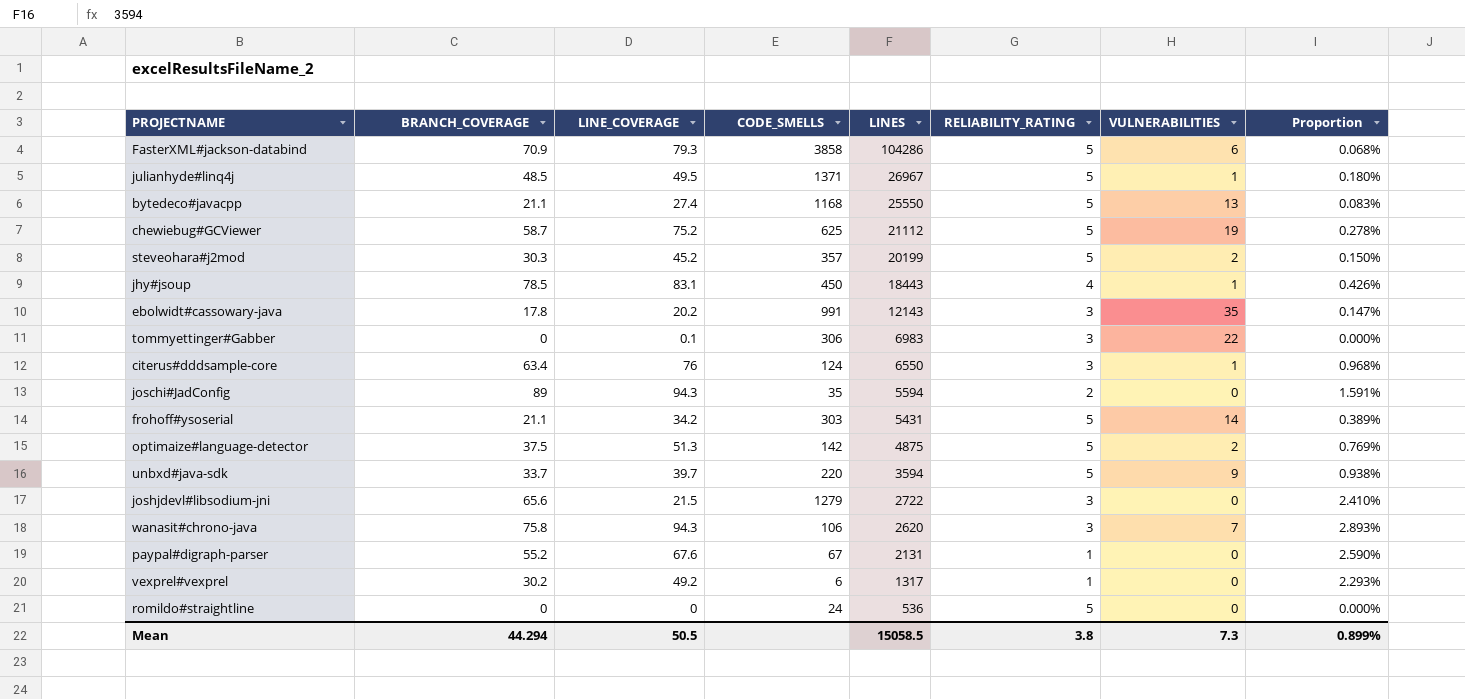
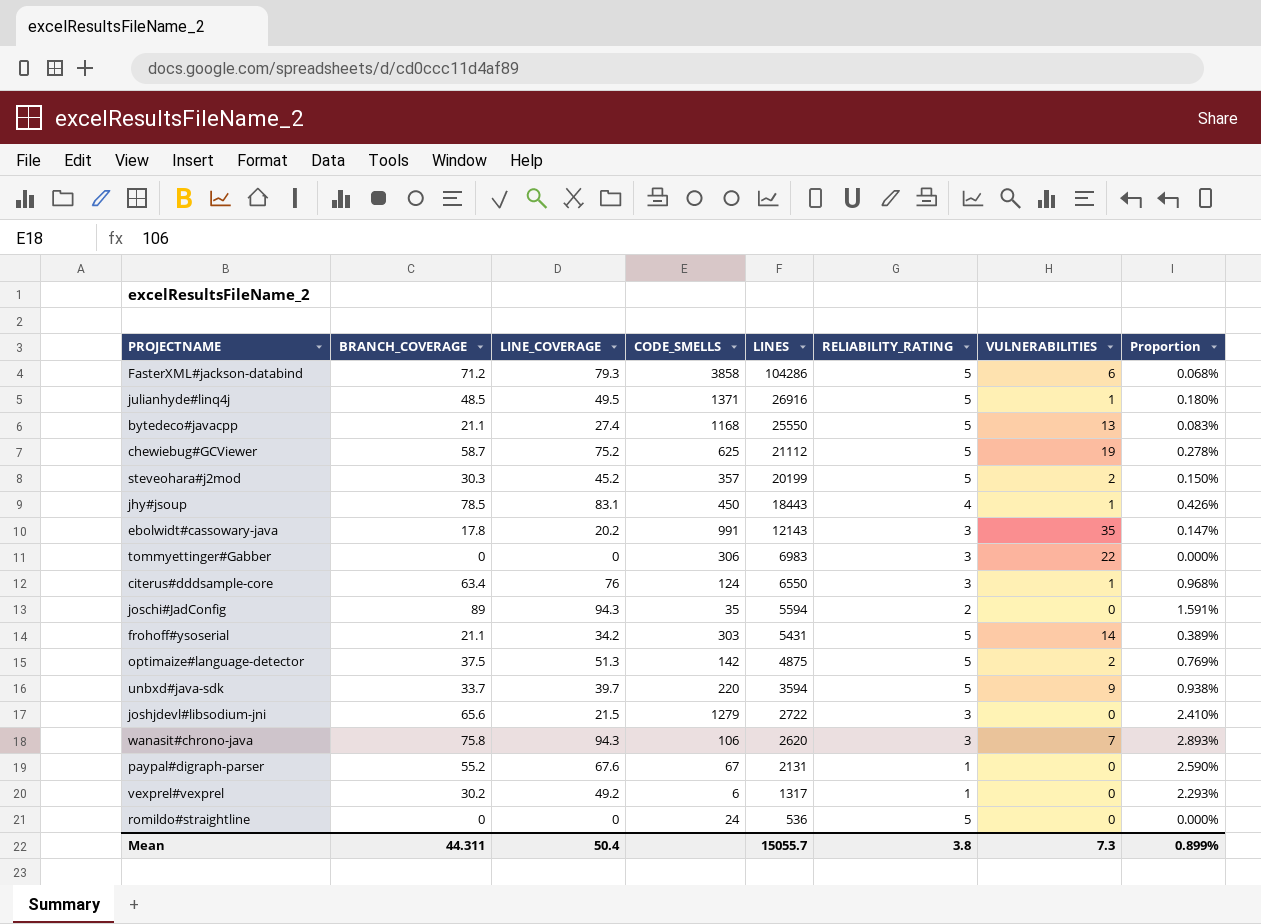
FasterXML#jackson-databind | BRANCH_COVERAGE: 70.9 -> 71.2
julianhyde#linq4j | LINES: 26967 -> 26916
tommyettinger#Gabber | LINE_COVERAGE: 0.1 -> 0
Mean | BRANCH_COVERAGE: 44.294 -> 44.311
Mean | LINE_COVERAGE: 50.5 -> 50.4
Mean | LINES: 15058.5 -> 15055.7

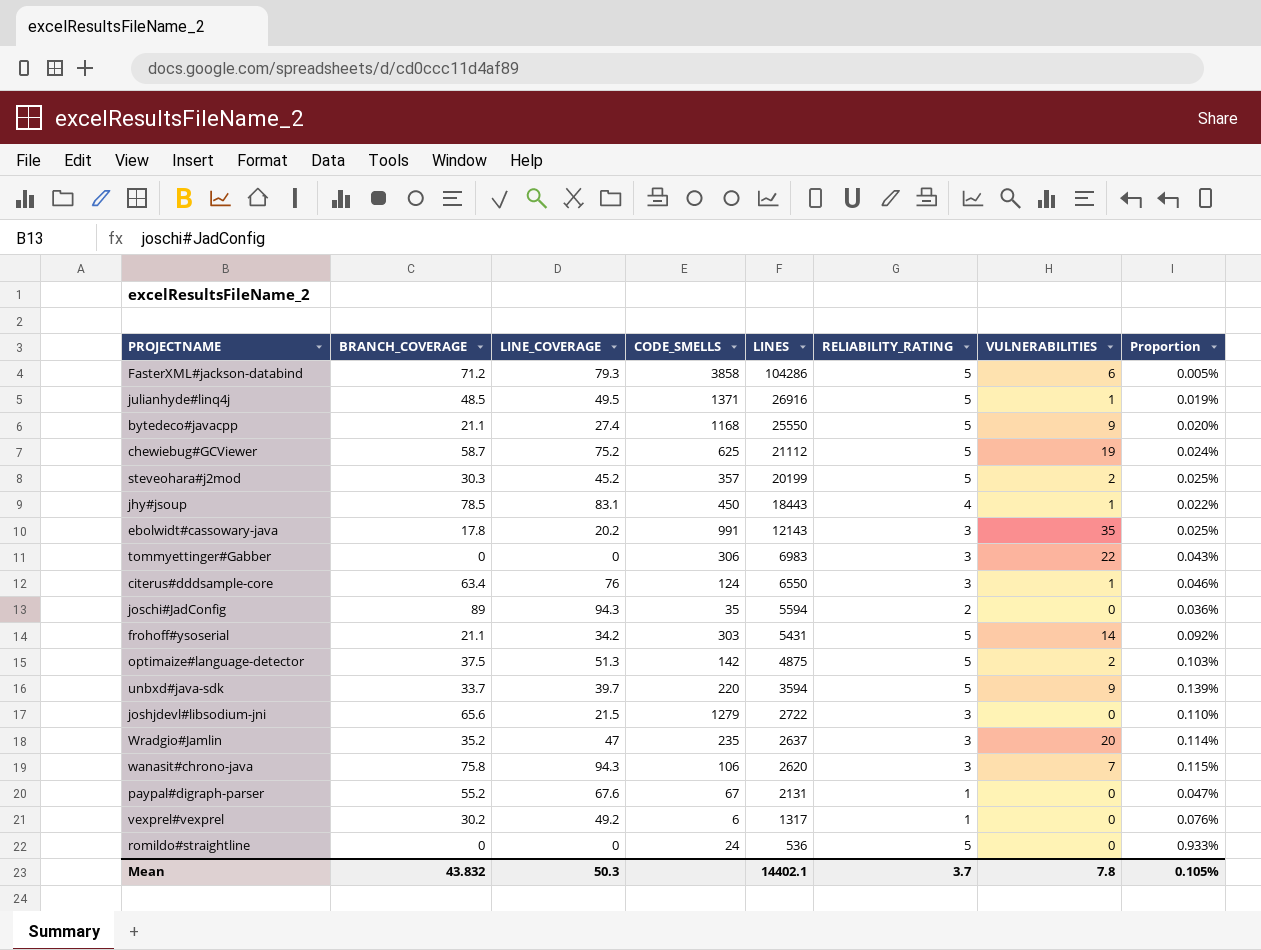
column Proportion | formula: [BRANCH_COVERAGE] / [LINES] -> [RELIABILITY_RATING] / [LINES]
bytedeco#javacpp | VULNERABILITIES: 13 -> 9
row Wradgio#Jamlin: none -> 35.2 | 47 | 235 | 2637 | 3 | 20 | 0.114%
Mean | BRANCH_COVERAGE: 44.311 -> 43.832
Mean | LINE_COVERAGE: 50.4 -> 50.3
Mean | LINES: 15055.7 -> 14402.1
Mean | RELIABILITY_RATING: 3.8 -> 3.7
Mean | VULNERABILITIES: 7.3 -> 7.8
Mean | Proportion: 0.899% -> 0.105%

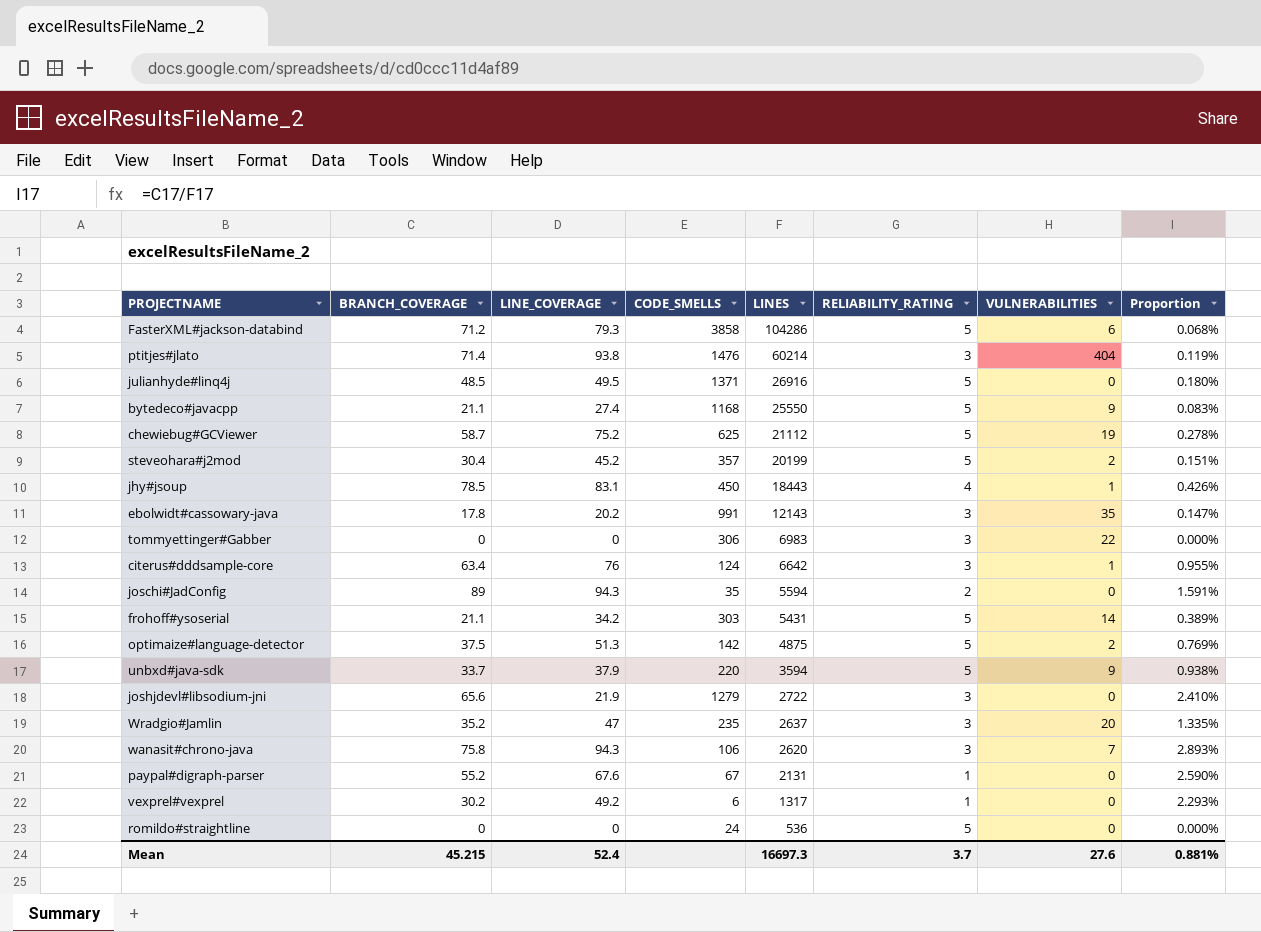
column Proportion | formula: [RELIABILITY_RATING] / [LINES] -> [BRANCH_COVERAGE] / [LINES]
row ptitjes#jlato: none -> 71.4 | 93.8 | 1476 | 60214 | 3 | 404 | 0.119%
julianhyde#linq4j | VULNERABILITIES: 1 -> 0
steveohara#j2mod | BRANCH_COVERAGE: 30.3 -> 30.4
citerus#dddsample-core | LINES: 6550 -> 6642
unbxd#java-sdk | LINE_COVERAGE: 39.7 -> 37.9
joshjdevl#libsodium-jni | LINE_COVERAGE: 21.5 -> 21.9
Mean | BRANCH_COVERAGE: 43.832 -> 45.215
Mean | LINE_COVERAGE: 50.3 -> 52.4
Mean | LINES: 14402.1 -> 16697.3
Mean | VULNERABILITIES: 7.8 -> 27.6
Mean | Proportion: 0.105% -> 0.881%

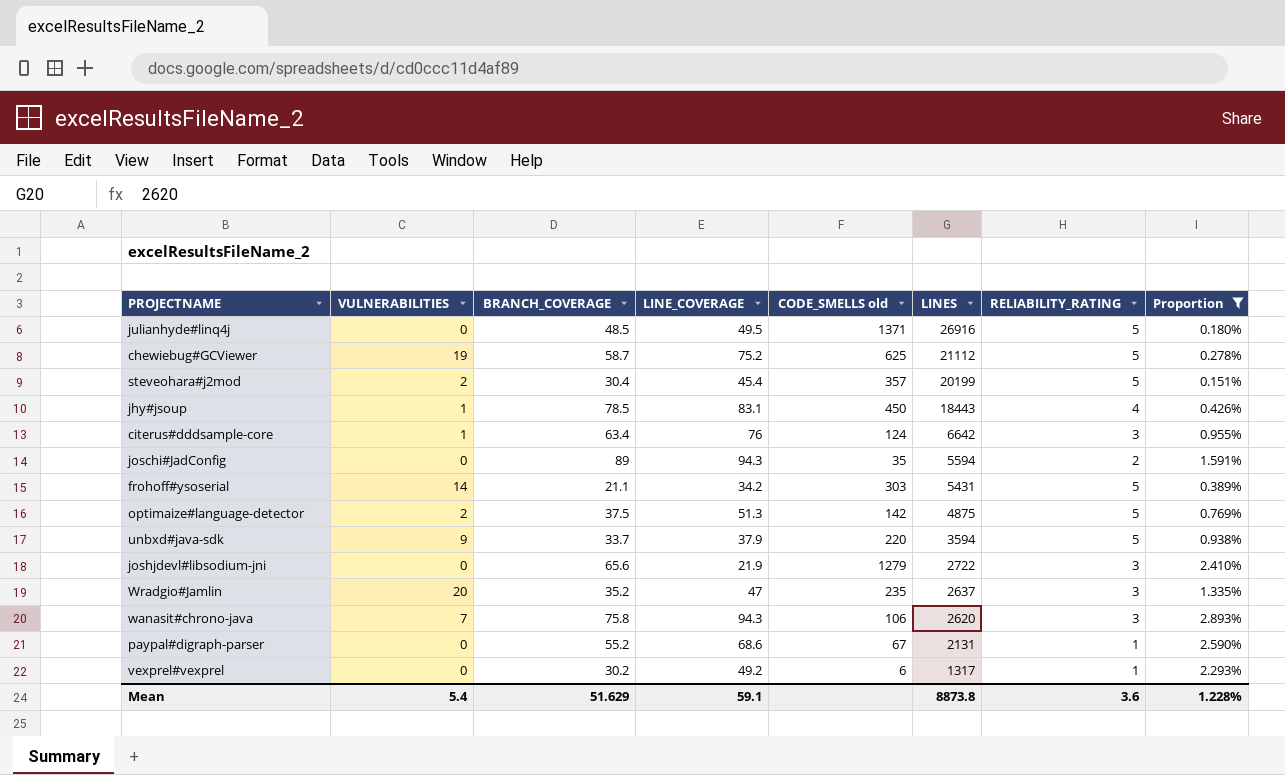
filter: none -> Proportion >= 0.151%
column VULNERABILITIES | position: 7 -> 2
column name: CODE_SMELLS -> CODE_SMELLS old
steveohara#j2mod | LINE_COVERAGE: 45.2 -> 45.4
paypal#digraph-parser | LINE_COVERAGE: 67.6 -> 68.6
Mean | VULNERABILITIES: 27.6 -> 5.4
Mean | BRANCH_COVERAGE: 45.215 -> 51.629
Mean | LINE_COVERAGE: 52.4 -> 59.1
Mean | LINES: 16697.3 -> 8873.8
Mean | RELIABILITY_RATING: 3.7 -> 3.6
Mean | Proportion: 0.881% -> 1.228%

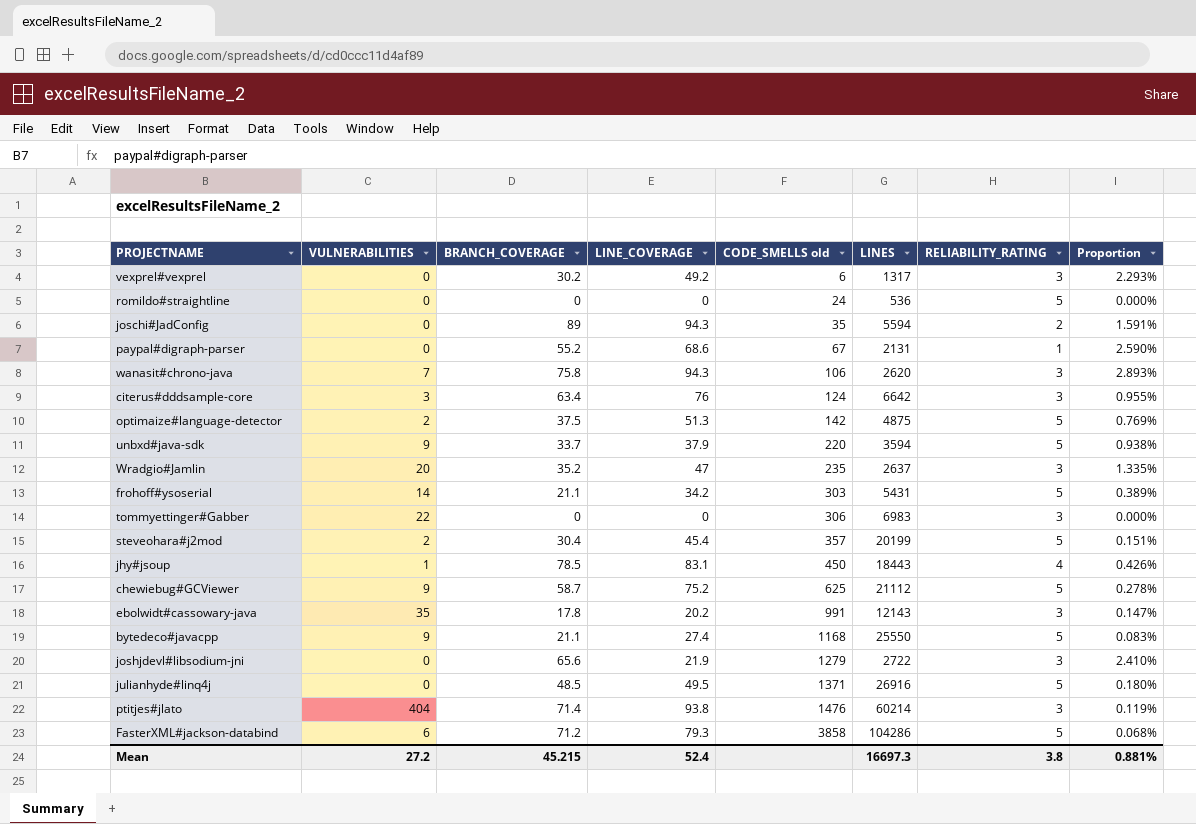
filter: Proportion >= 0.151% -> none
row order: LINES descending -> CODE_SMELLS old ascending
vexprel#vexprel | RELIABILITY_RATING: 1 -> 3
citerus#dddsample-core | VULNERABILITIES: 1 -> 3
chewiebug#GCViewer | VULNERABILITIES: 19 -> 9
Mean | VULNERABILITIES: 5.4 -> 27.2
Mean | BRANCH_COVERAGE: 51.629 -> 45.215
Mean | LINE_COVERAGE: 59.1 -> 52.4
Mean | LINES: 8873.8 -> 16697.3
Mean | RELIABILITY_RATING: 3.6 -> 3.8
Mean | Proportion: 1.228% -> 0.881%

